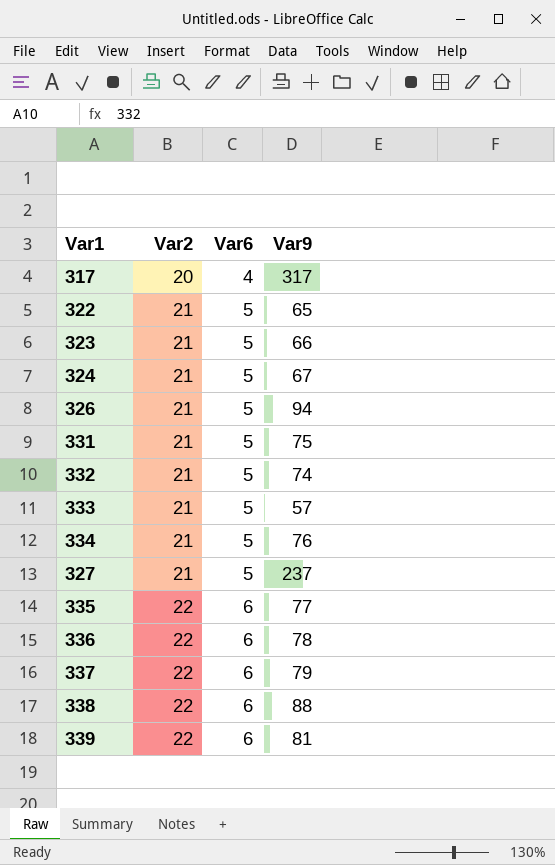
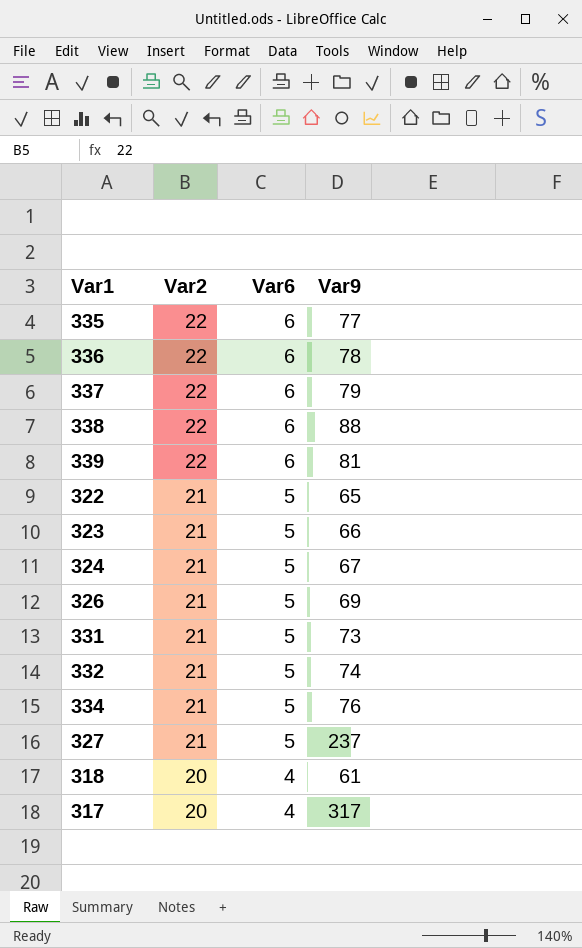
row order: Var2 ascending -> Var2 descending
row 333: 21 | 5 | 57 -> none
326 | Var9: 94 -> 69
331 | Var9: 75 -> 73
row 318: none -> 20 | 4 | 61

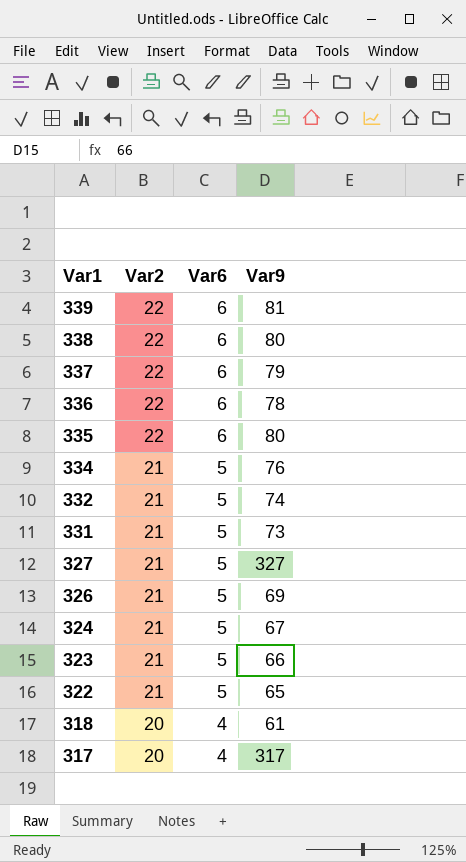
row order: Var2 descending -> Var1 descending
338 | Var9: 88 -> 80
335 | Var9: 77 -> 80
327 | Var9: 237 -> 327

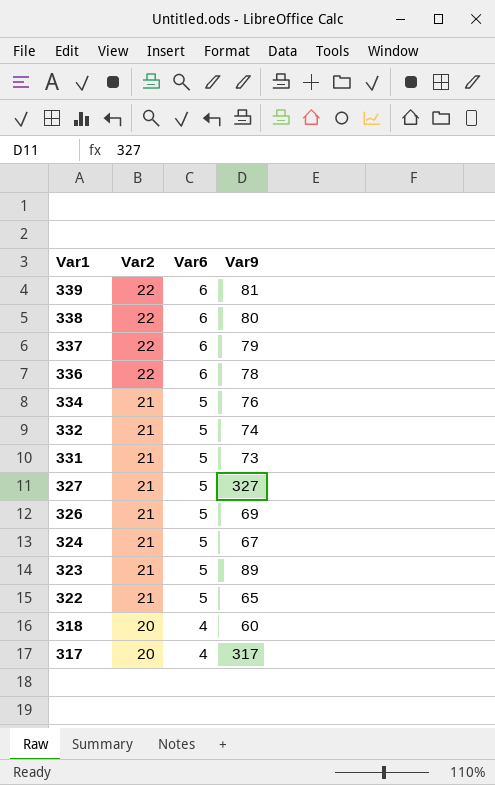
row 335: 22 | 6 | 80 -> none
323 | Var9: 66 -> 89
318 | Var9: 61 -> 60

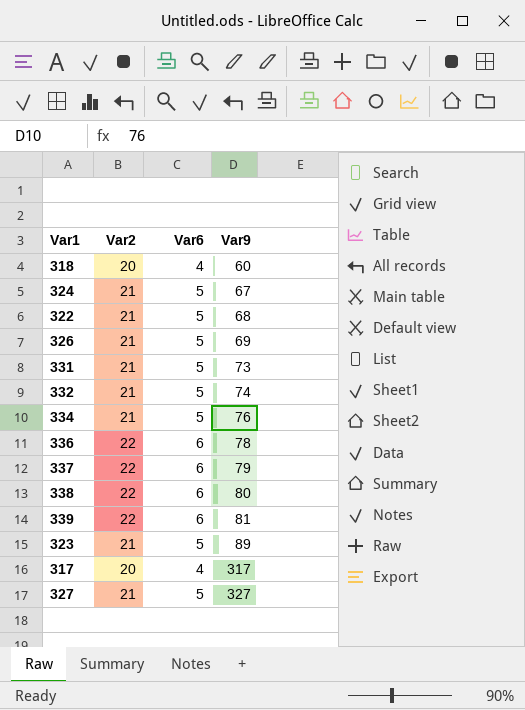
row order: Var1 descending -> Var9 ascending
322 | Var9: 65 -> 68

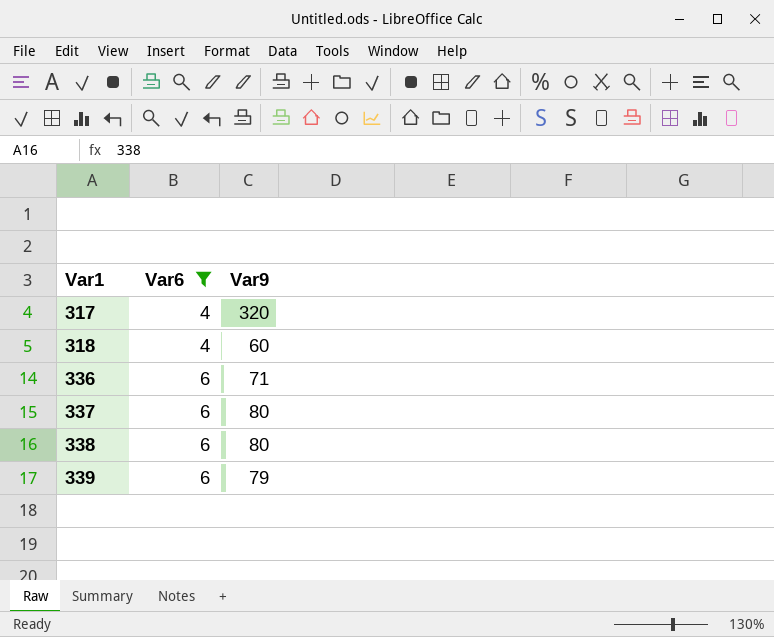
filter: none -> Var6 != 5
row order: Var9 ascending -> Var1 ascending
column Var2 | position: 2 -> none
317 | Var9: 317 -> 320
336 | Var9: 78 -> 71
337 | Var9: 79 -> 80
339 | Var9: 81 -> 79

